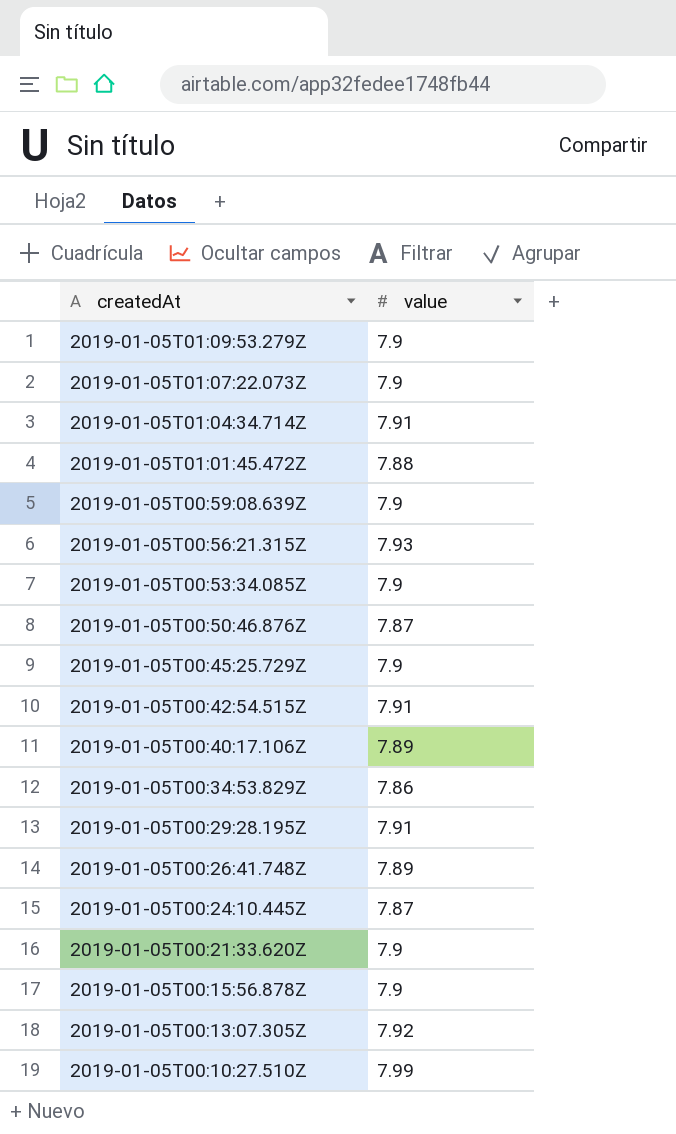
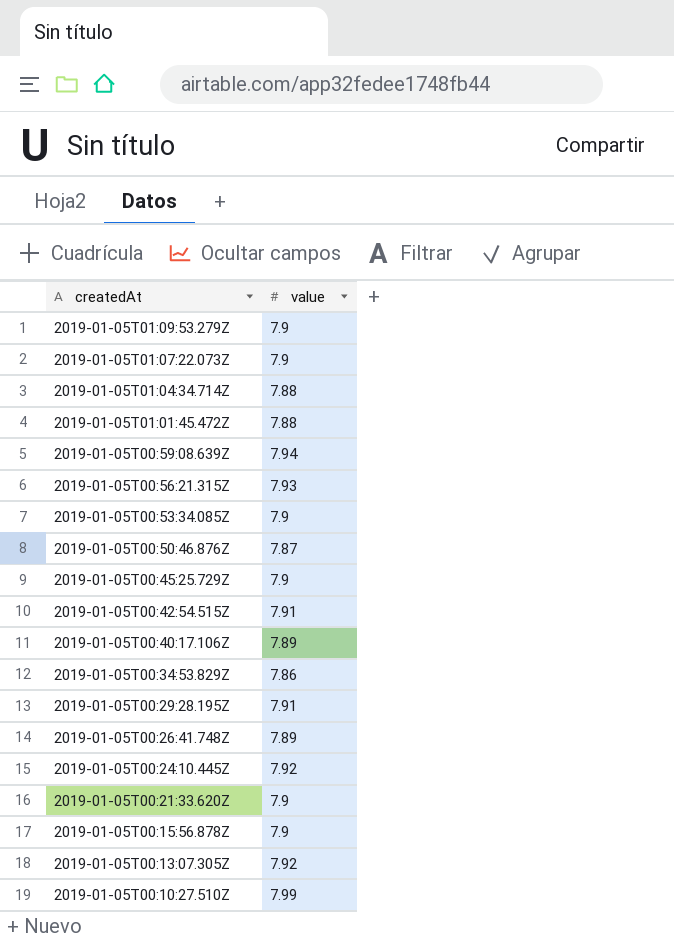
2019-01-05T01:04:34.714Z | value: 7.91 -> 7.88
2019-01-05T00:59:08.639Z | value: 7.9 -> 7.94
2019-01-05T00:24:10.445Z | value: 7.87 -> 7.92

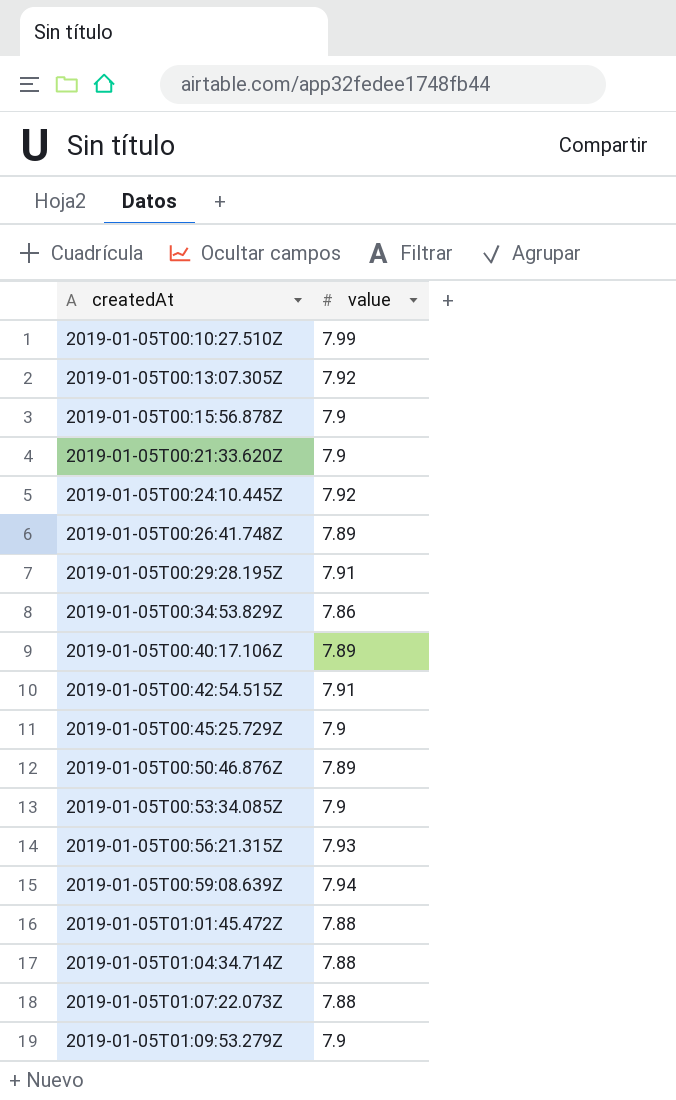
row order: createdAt descending -> createdAt ascending
2019-01-05T00:50:46.876Z | value: 7.87 -> 7.89
2019-01-05T01:07:22.073Z | value: 7.9 -> 7.88

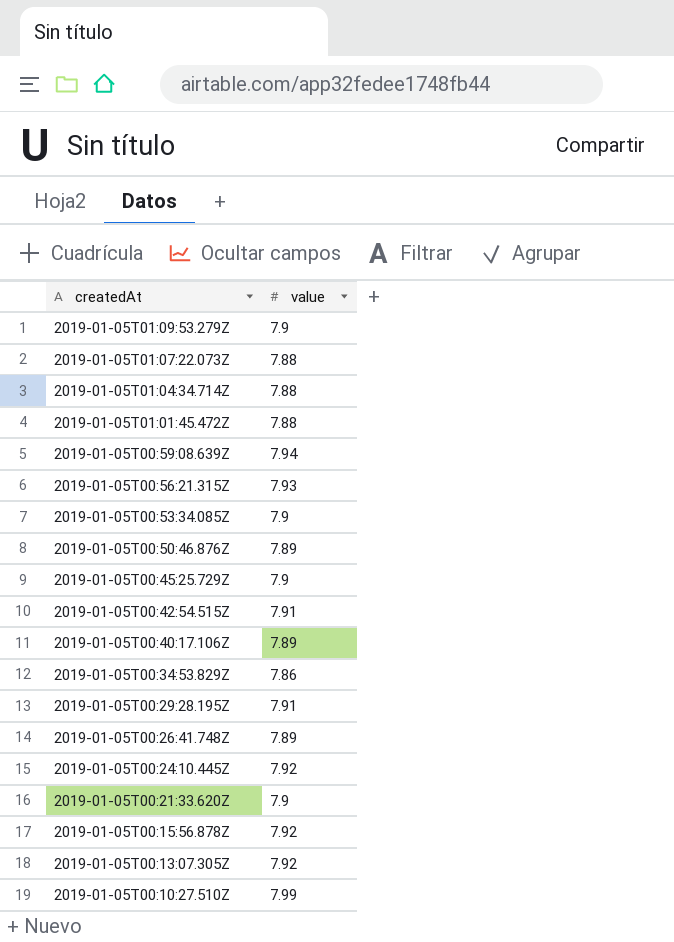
row order: createdAt ascending -> createdAt descending
2019-01-05T00:15:56.878Z | value: 7.9 -> 7.92

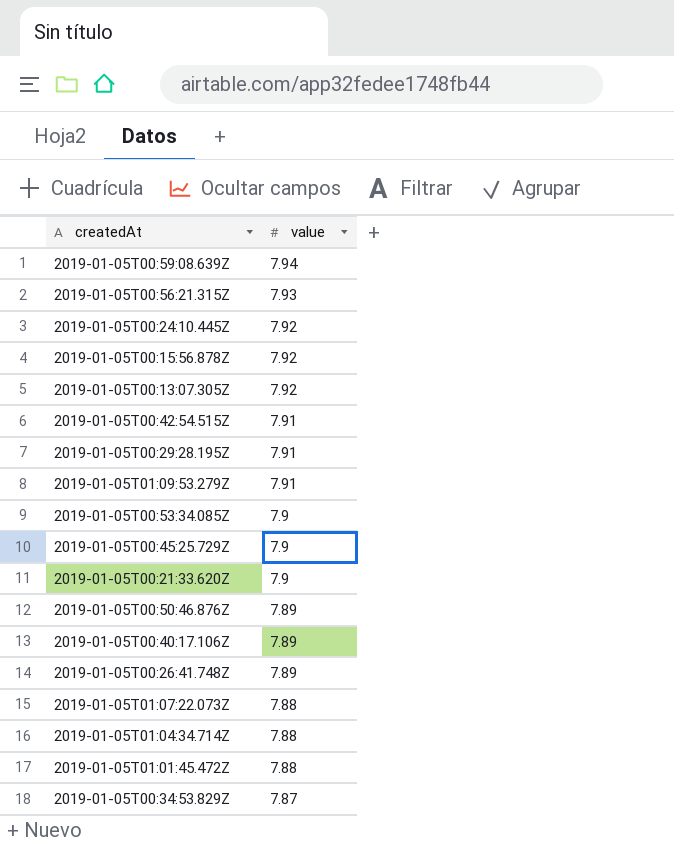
row order: createdAt descending -> value descending
row 2019-01-05T00:10:27.510Z: 7.99 -> none
2019-01-05T01:09:53.279Z | value: 7.9 -> 7.91
2019-01-05T00:34:53.829Z | value: 7.86 -> 7.87

